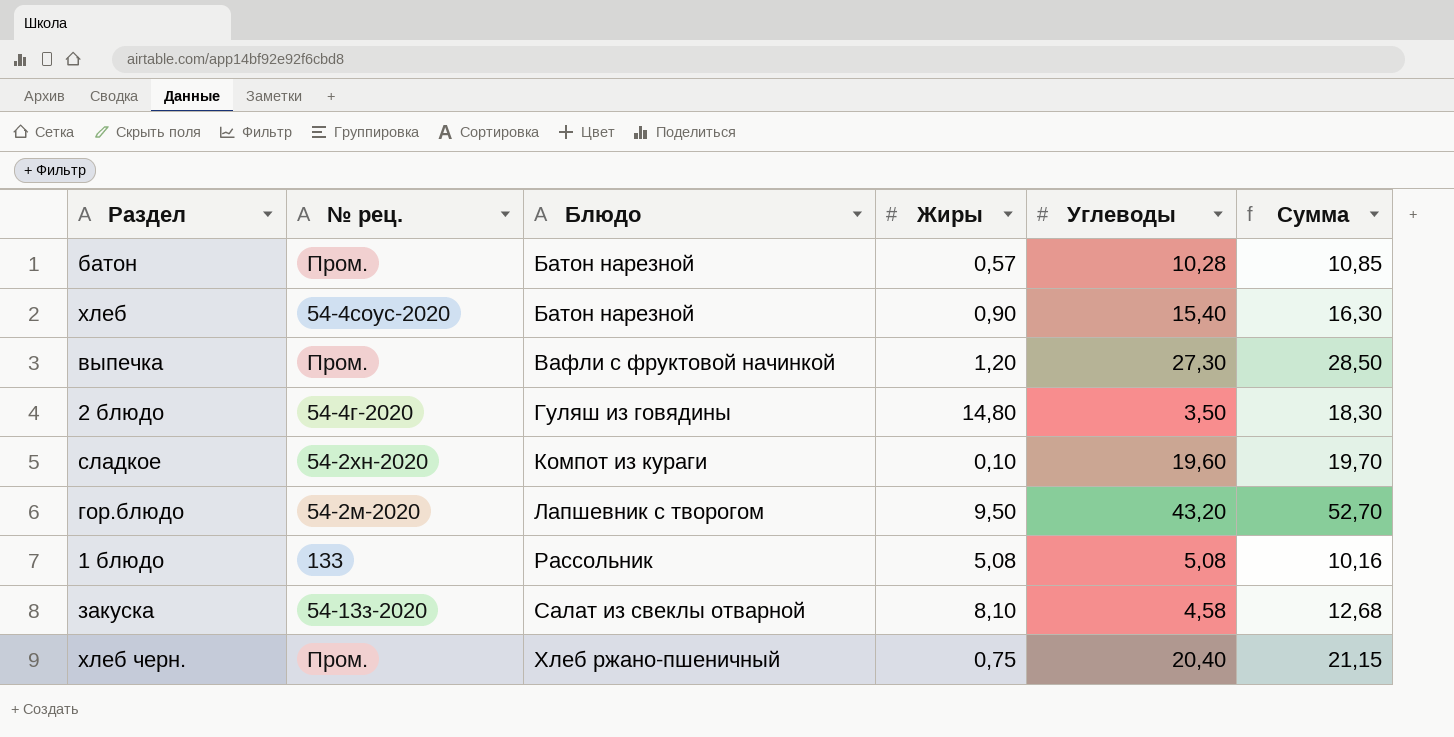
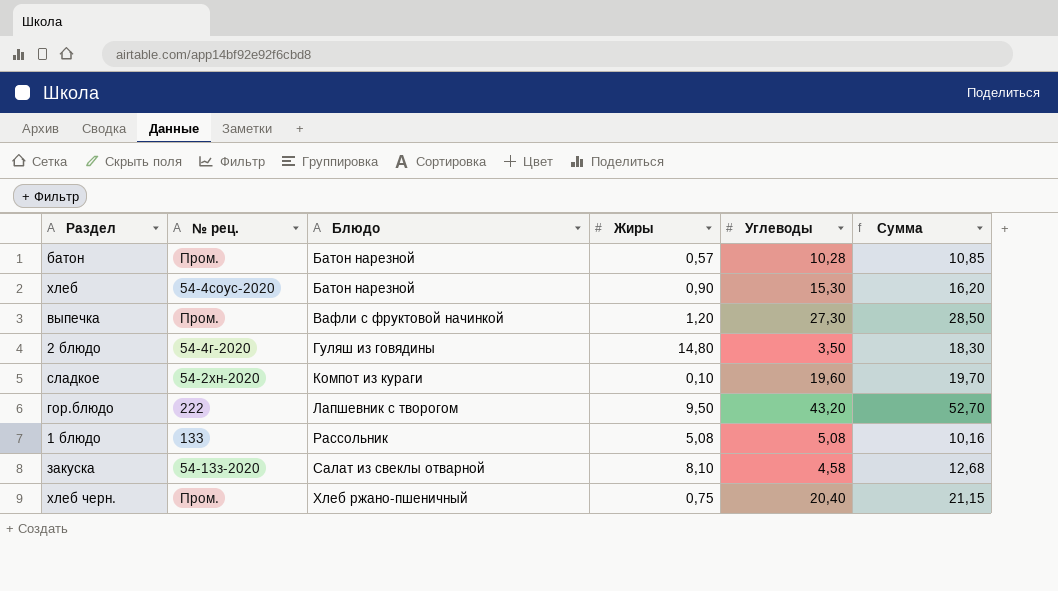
хлеб | Углеводы: 15,40 -> 15,30
хлеб | Сумма: 16,30 -> 16,20
гор.блюдо | № рец.: 54-2м-2020 -> 222

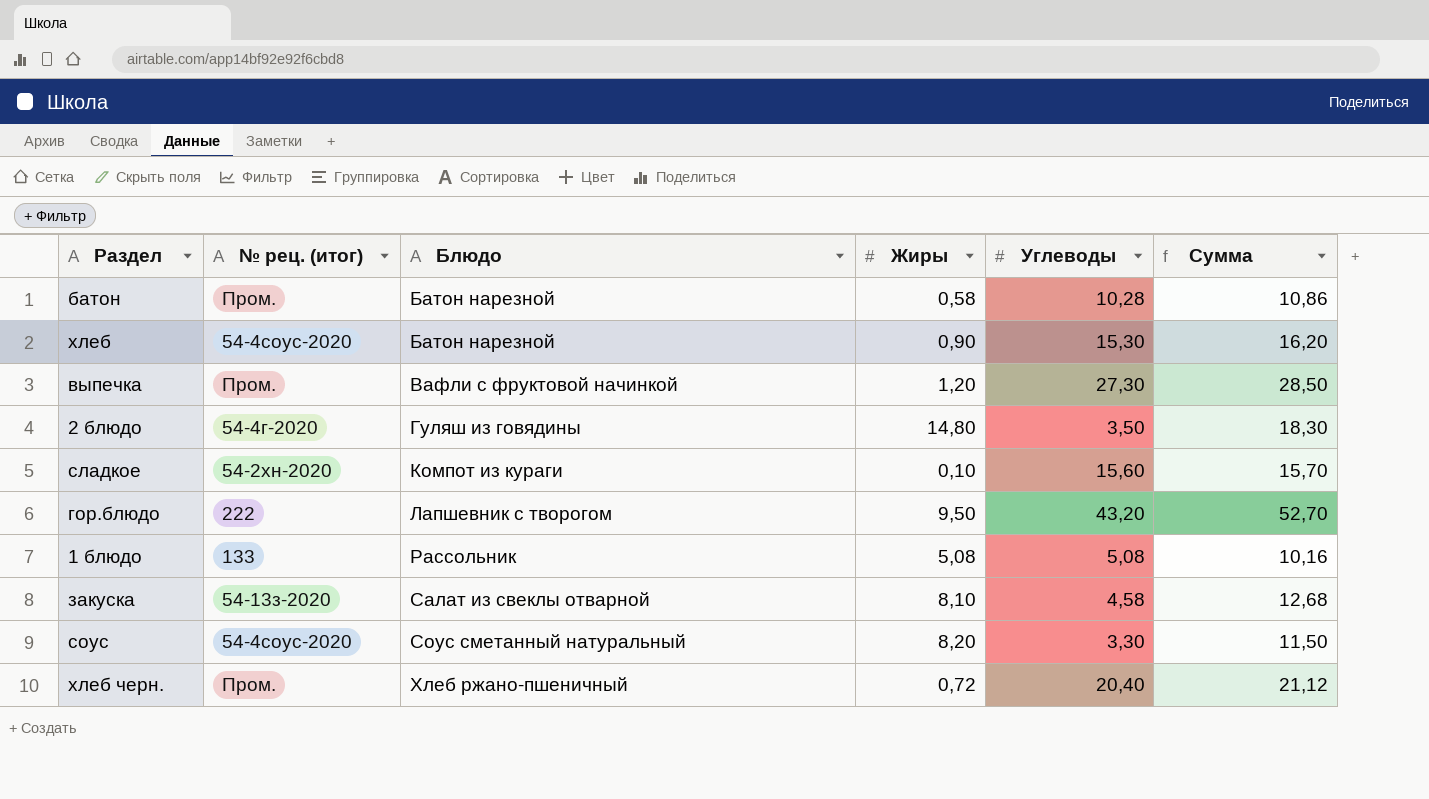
column name: № рец. -> № рец. (итог)
батон | Жиры: 0,57 -> 0,58
батон | Сумма: 10,85 -> 10,86
сладкое | Углеводы: 19,60 -> 15,60
сладкое | Сумма: 19,70 -> 15,70
row соус: none -> 54-4соус-2020 | Соус сметанный натуральный | 8,20 | 3,30 | 11,50
хлеб черн. | Жиры: 0,75 -> 0,72
хлеб черн. | Сумма: 21,15 -> 21,12

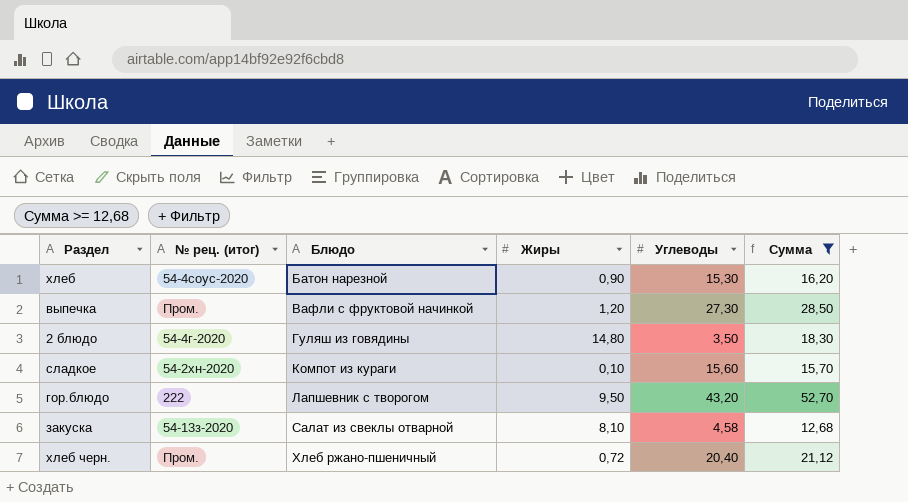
filter: none -> Сумма >= 12,68

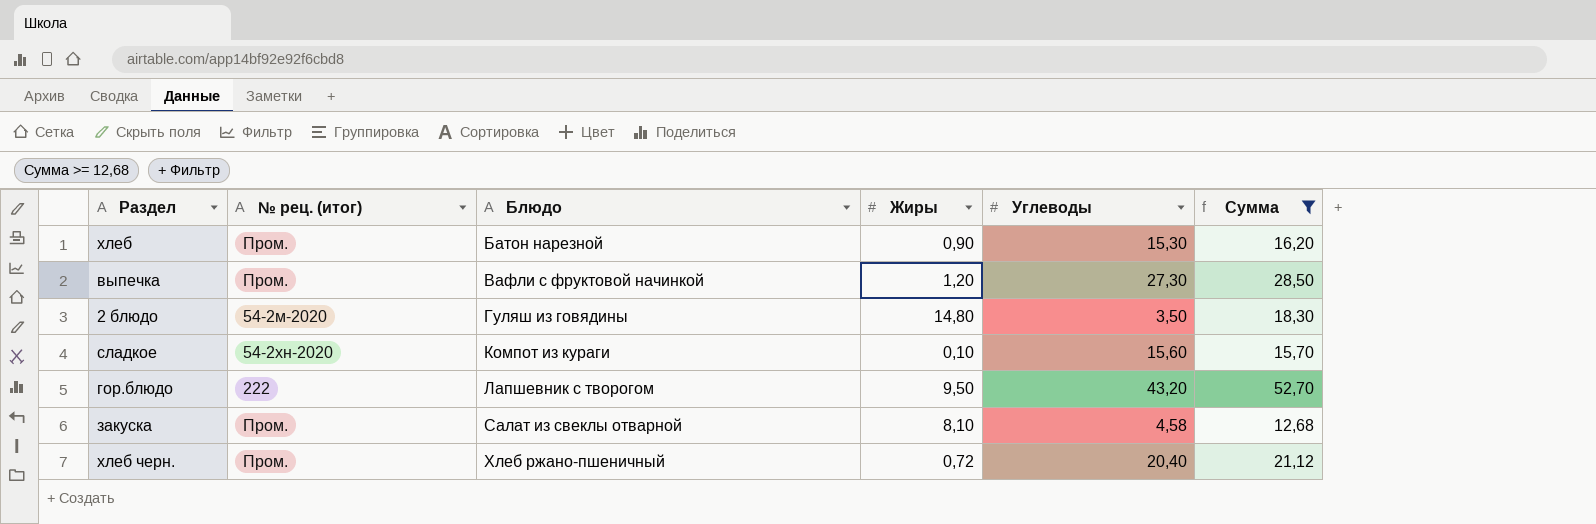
хлеб | № рец. (итог): 54-4соус-2020 -> Пром.
2 блюдо | № рец. (итог): 54-4г-2020 -> 54-2м-2020
закуска | № рец. (итог): 54-13з-2020 -> Пром.

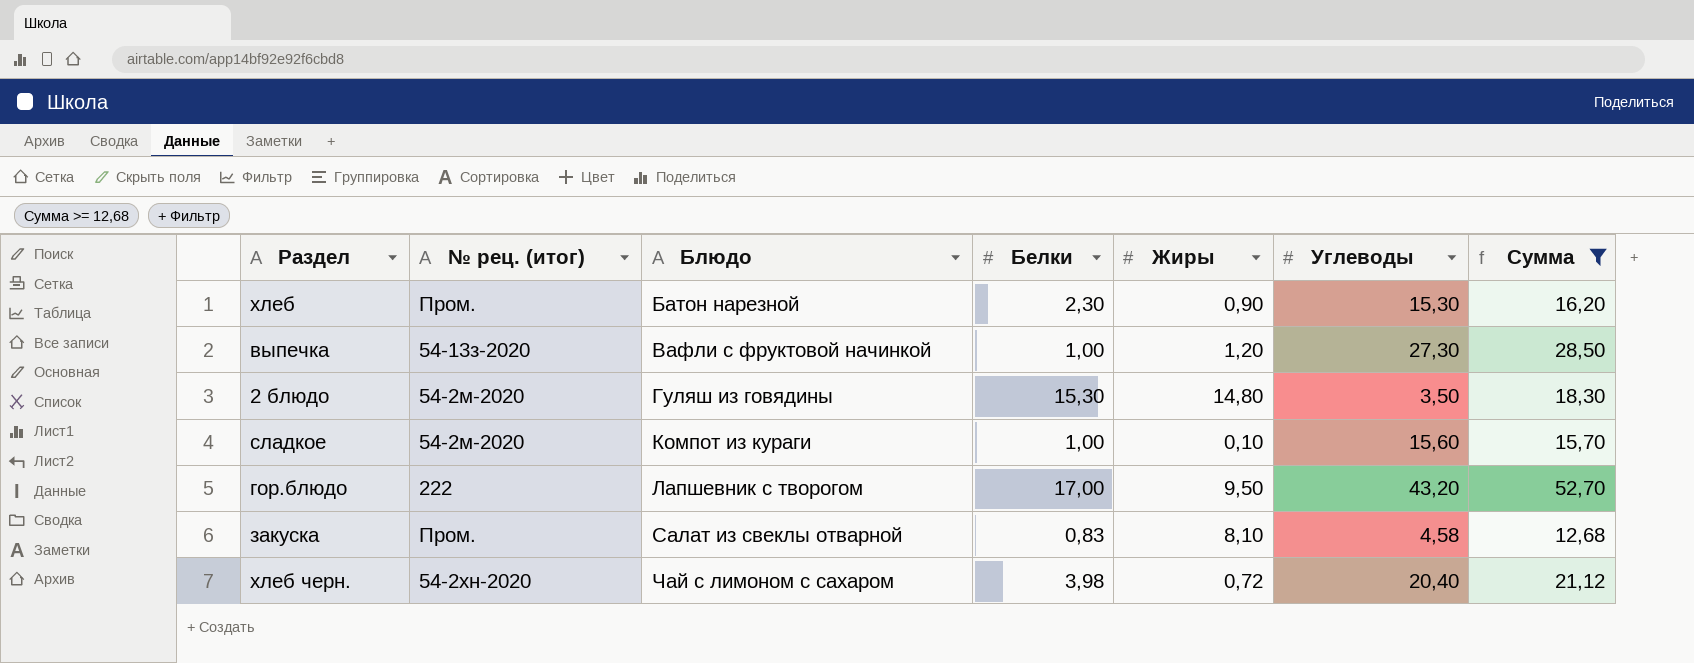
column Белки | position: none -> 4
выпечка | № рец. (итог): Пром. -> 54-13з-2020
сладкое | № рец. (итог): 54-2хн-2020 -> 54-2м-2020
хлеб черн. | № рец. (итог): Пром. -> 54-2хн-2020
хлеб черн. | Блюдо: Хлеб ржано-пшеничный -> Чай с лимоном с сахаром

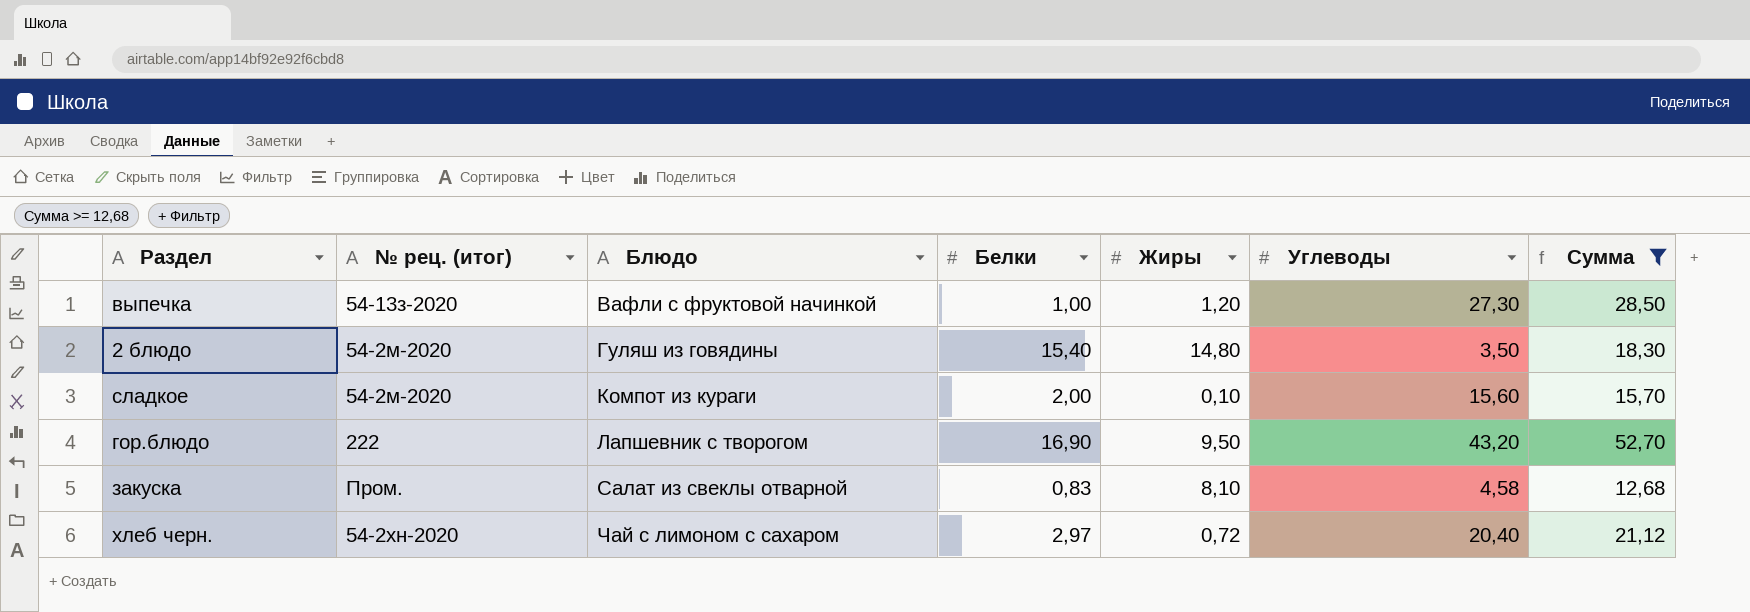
row хлеб: Пром. | Батон нарезной | 2,30 | 0,90 | 15,30 | 16,20 -> none
2 блюдо | Белки: 15,30 -> 15,40
сладкое | Белки: 1,00 -> 2,00
гор.блюдо | Белки: 17,00 -> 16,90
хлеб черн. | Белки: 3,98 -> 2,97

